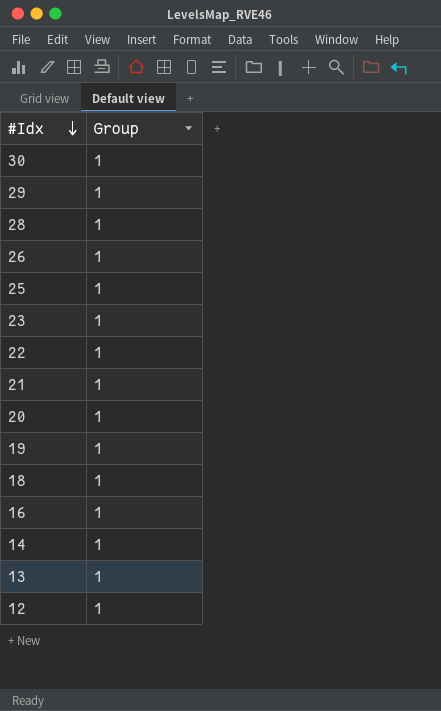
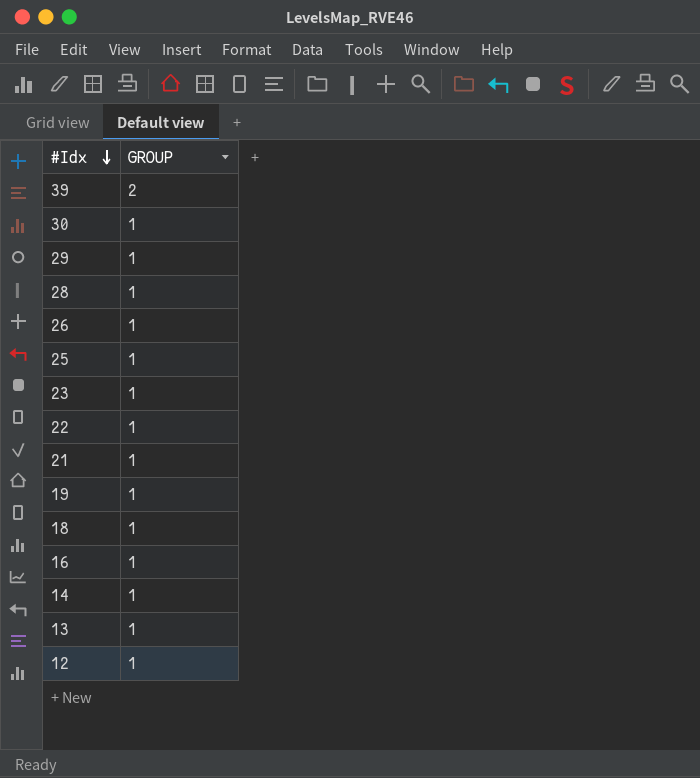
column name: Group -> GROUP
row 20: 1 -> none
row 39: none -> 2

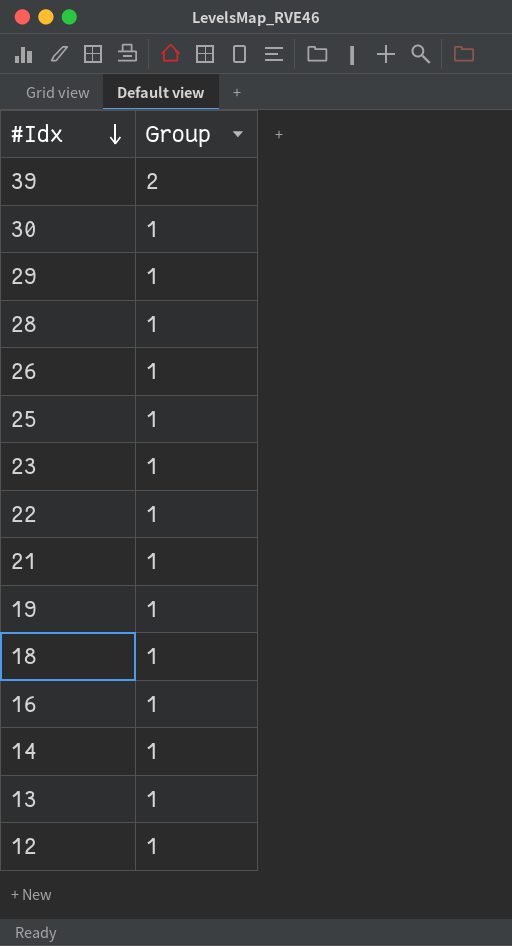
column name: GROUP -> Group

